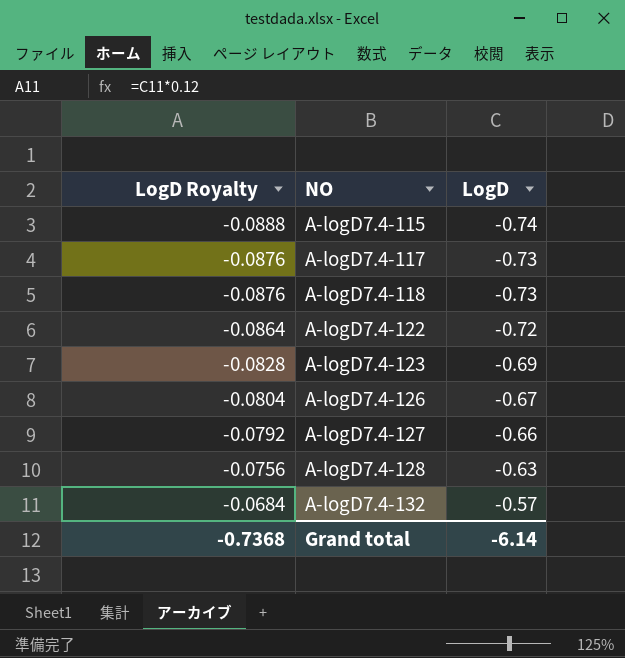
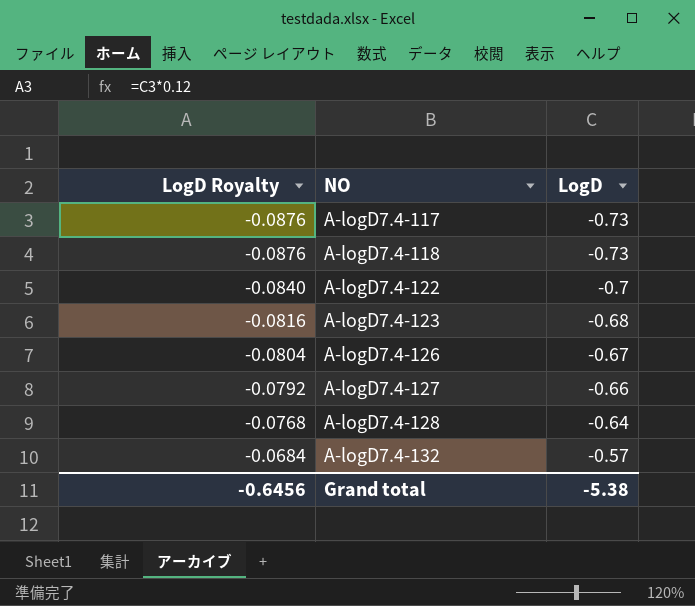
row A-logD7.4-115: -0.0888 | -0.74 -> none
A-logD7.4-122 | LogD Royalty: -0.0864 -> -0.0840
A-logD7.4-122 | LogD: -0.72 -> -0.7
A-logD7.4-123 | LogD Royalty: -0.0828 -> -0.0816
A-logD7.4-123 | LogD: -0.69 -> -0.68
A-logD7.4-128 | LogD Royalty: -0.0756 -> -0.0768
A-logD7.4-128 | LogD: -0.63 -> -0.64
Grand total | LogD Royalty: -0.7368 -> -0.6456
Grand total | LogD: -6.14 -> -5.38

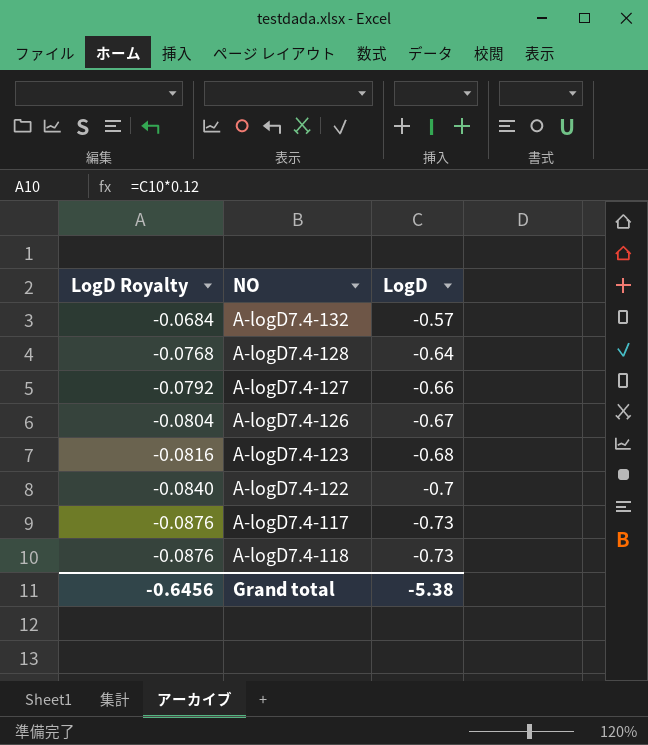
row order: LogD Royalty ascending -> LogD Royalty descending

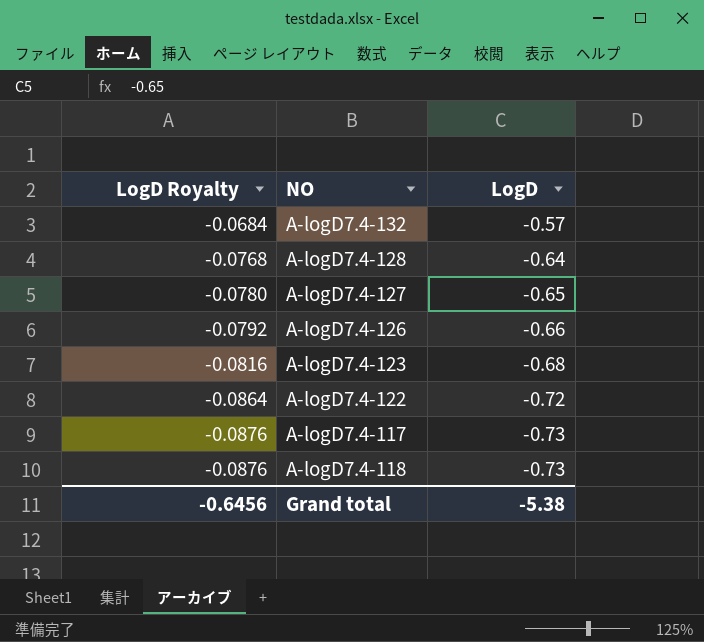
A-logD7.4-127 | LogD Royalty: -0.0792 -> -0.0780
A-logD7.4-127 | LogD: -0.66 -> -0.65
A-logD7.4-126 | LogD Royalty: -0.0804 -> -0.0792
A-logD7.4-126 | LogD: -0.67 -> -0.66
A-logD7.4-122 | LogD Royalty: -0.0840 -> -0.0864
A-logD7.4-122 | LogD: -0.7 -> -0.72

